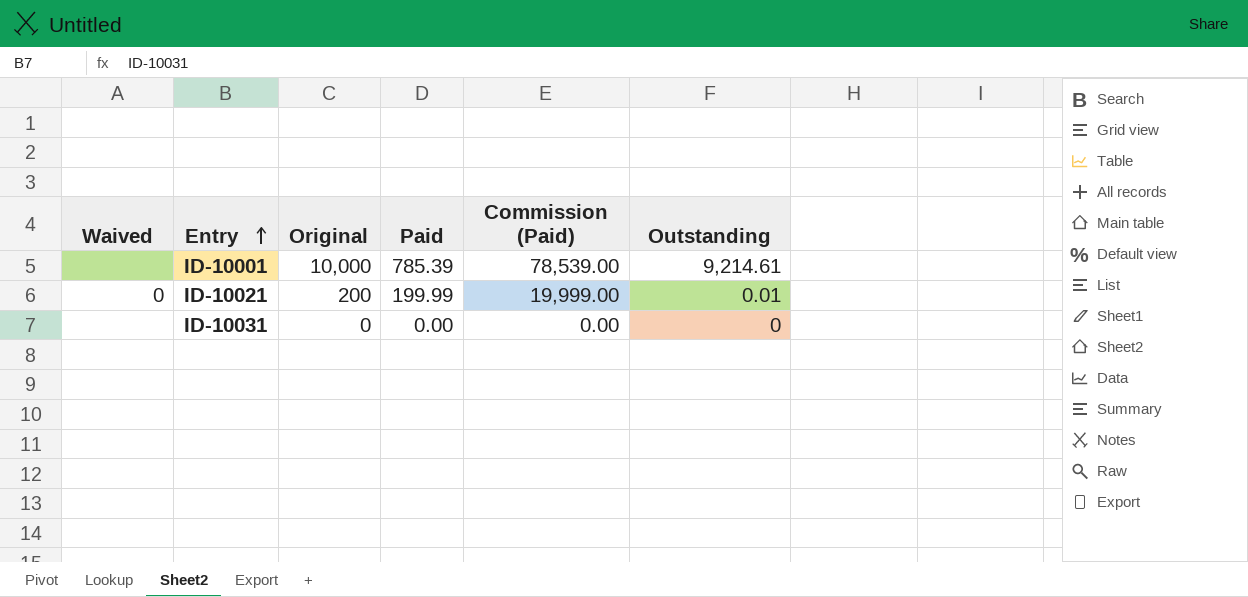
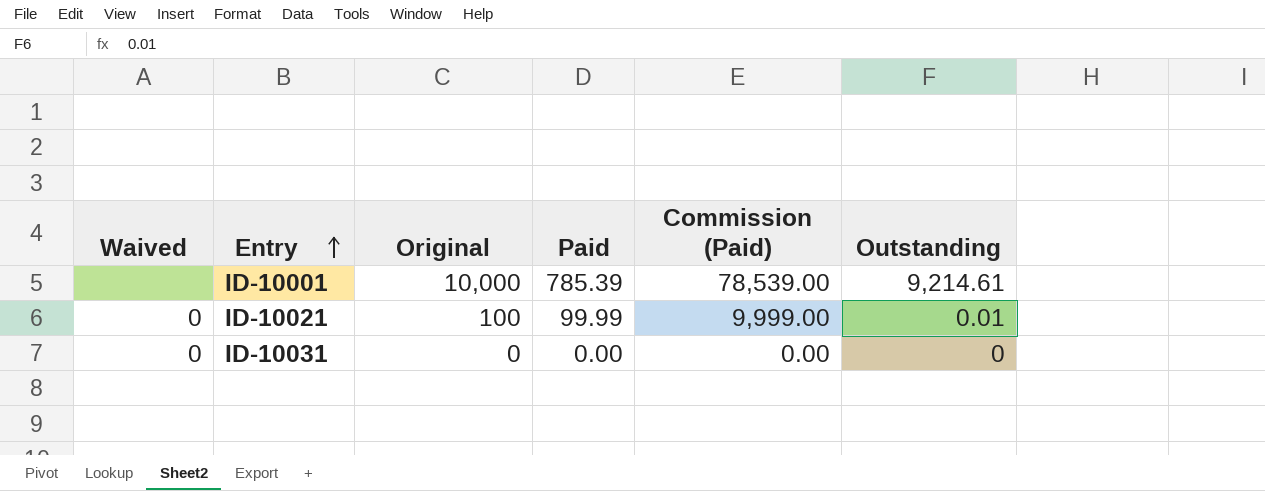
ID-10021 | Original: 200 -> 100
ID-10021 | Paid: 199.99 -> 99.99
ID-10021 | Commission (Paid): 19,999.00 -> 9,999.00
ID-10031 | Waived: none -> 0

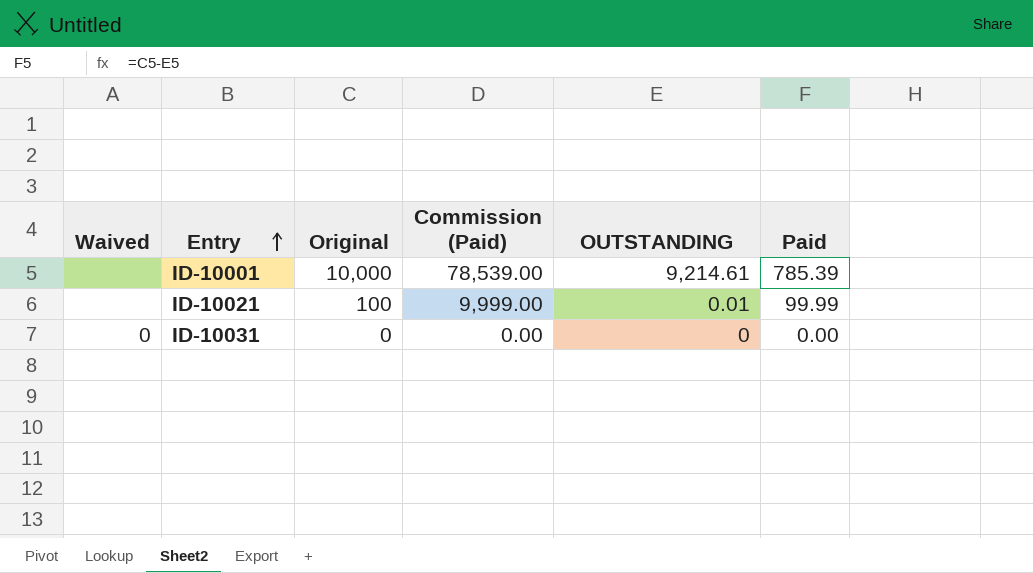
column name: Outstanding -> OUTSTANDING
column Paid | position: 4 -> 6
ID-10021 | Waived: 0 -> none

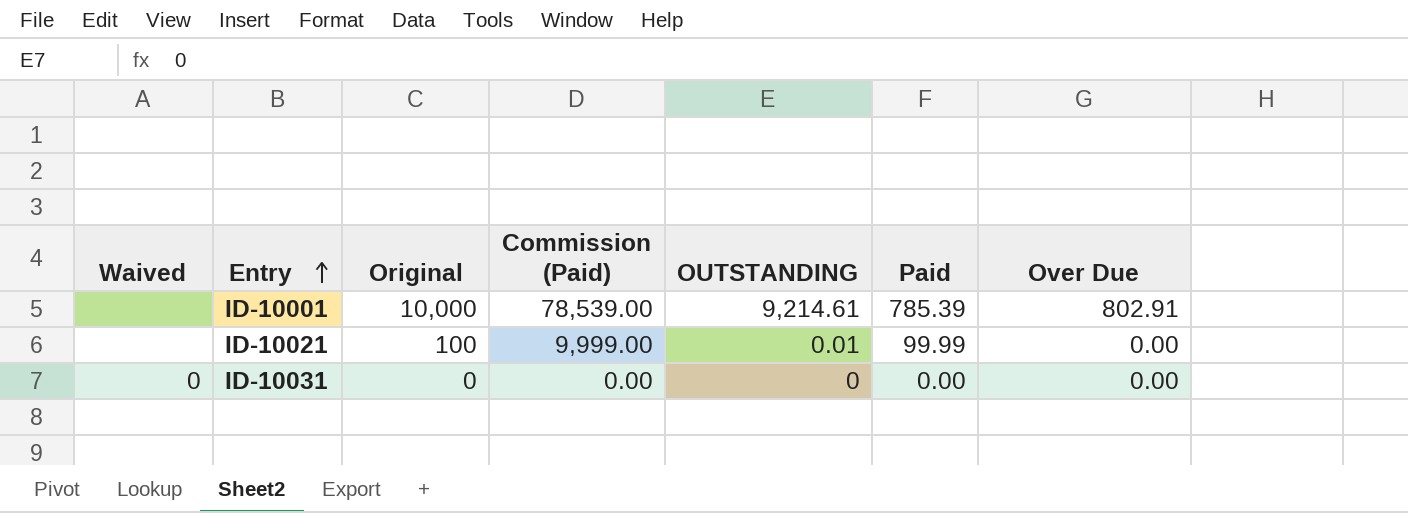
column Over Due | position: none -> 7

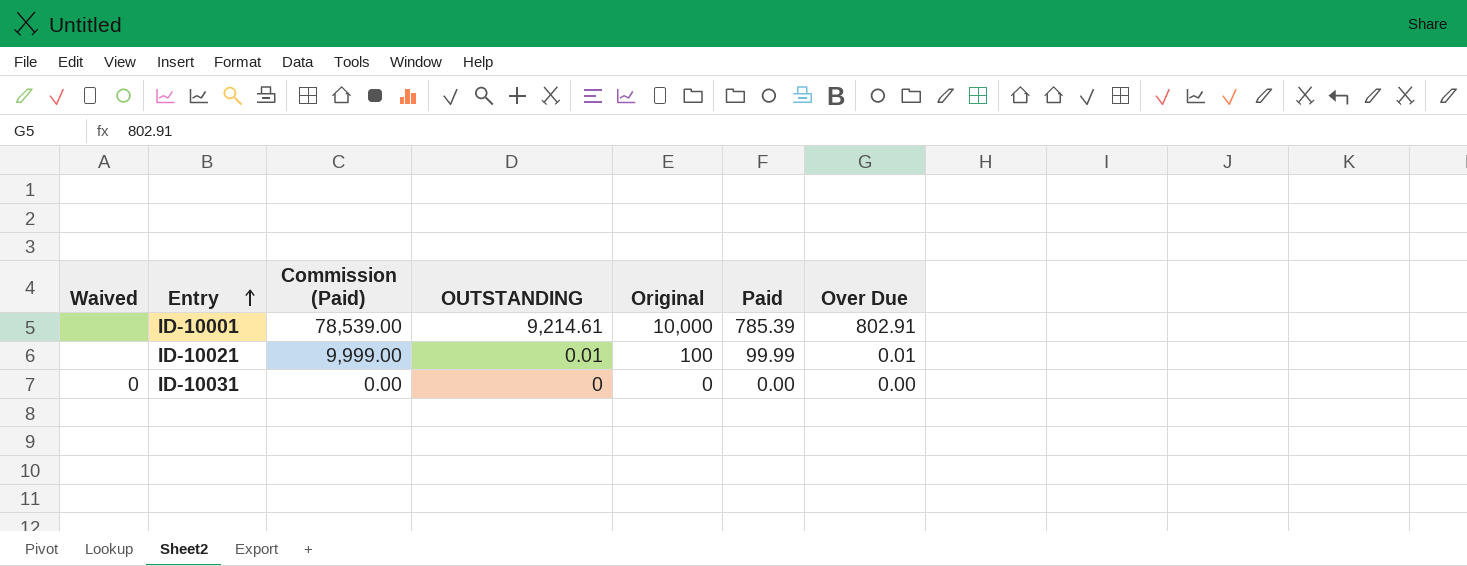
column Original | position: 3 -> 5
ID-10021 | Over Due: 0.00 -> 0.01

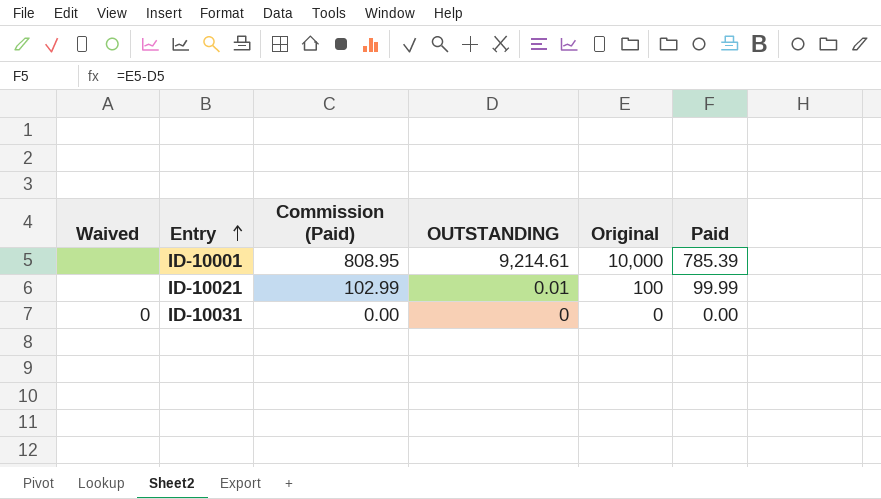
column Over Due | position: 7 -> none
column Commission (Paid) | formula: [Paid] * 100 -> [Paid] * 1.03

